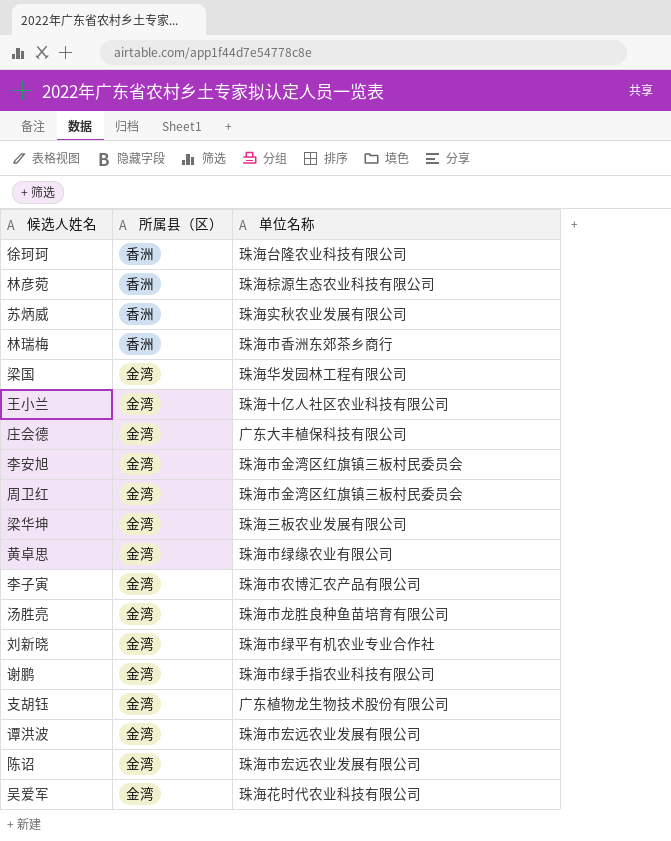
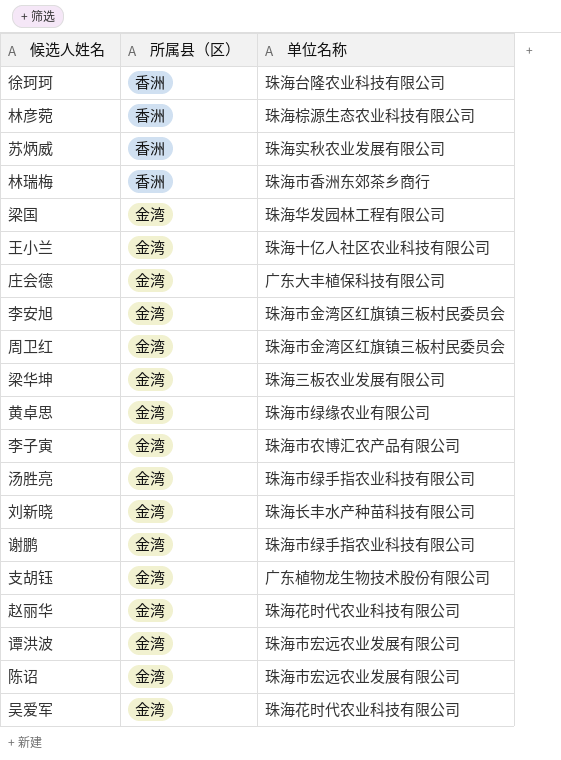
汤胜亮 | 单位名称: 珠海市龙胜良种鱼苗培育有限公司 -> 珠海市绿手指农业科技有限公司
刘新晓 | 单位名称: 珠海市绿平有机农业专业合作社 -> 珠海长丰水产种苗科技有限公司
row 赵丽华: none -> 金湾 | 珠海花时代农业科技有限公司

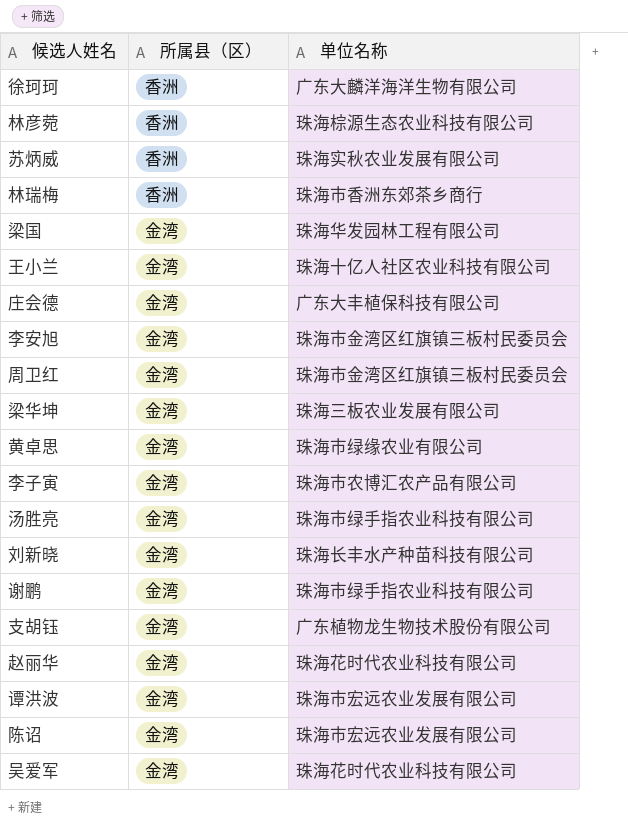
徐珂珂 | 单位名称: 珠海台隆农业科技有限公司 -> 广东大麟洋海洋生物有限公司

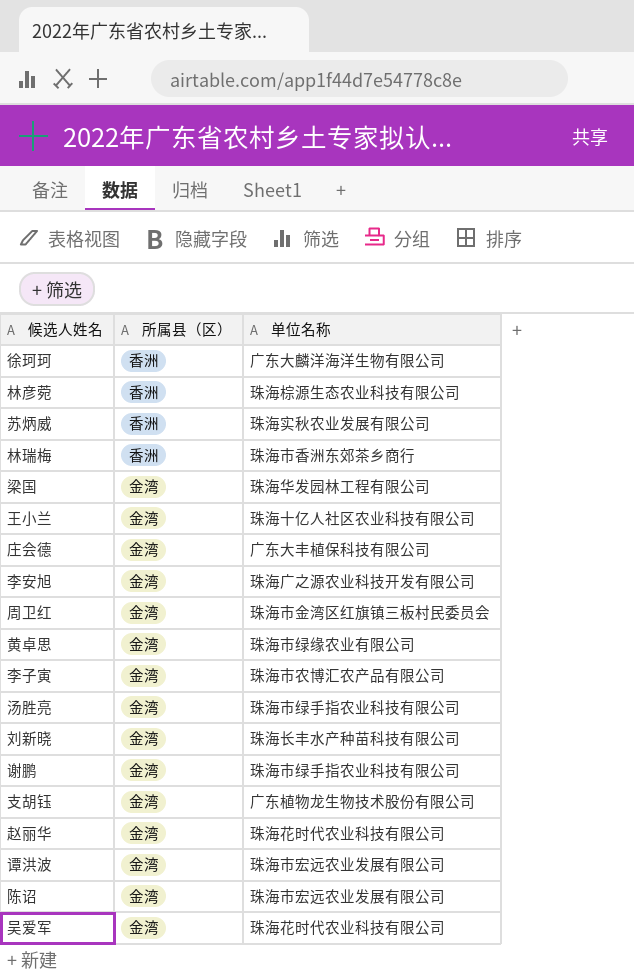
row 梁华坤: 金湾 | 珠海三板农业发展有限公司 -> none
李安旭 | 单位名称: 珠海市金湾区红旗镇三板村民委员会 -> 珠海广之源农业科技开发有限公司

